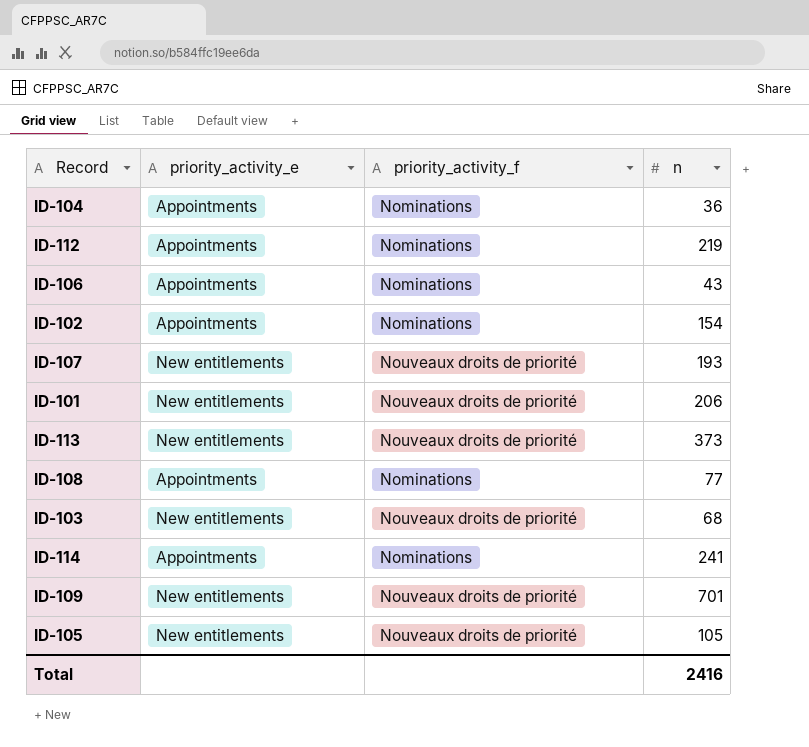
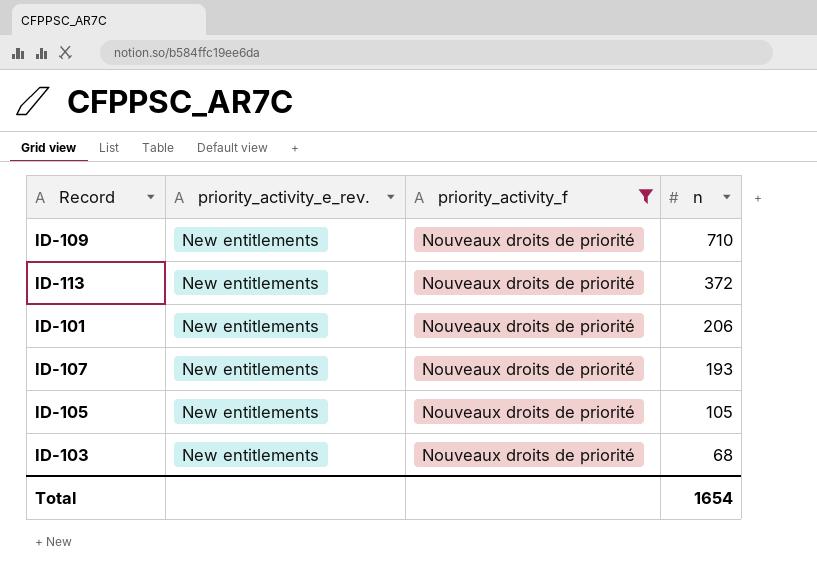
filter: none -> priority_activity_f = Nouveaux droits de priorité
row order: none -> n descending
column name: priority_activity_e -> priority_activity_e_rev.
ID-109 | n: 701 -> 710
ID-113 | n: 373 -> 372
Total | n: 2416 -> 1654

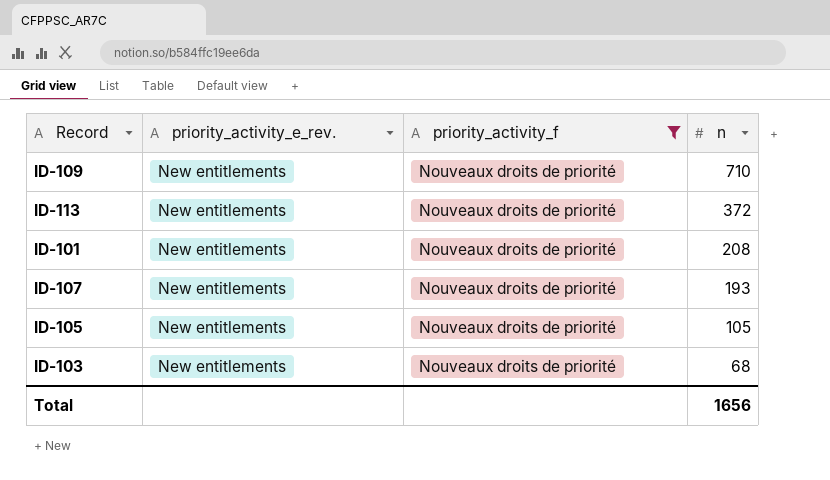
ID-101 | n: 206 -> 208
Total | n: 1654 -> 1656

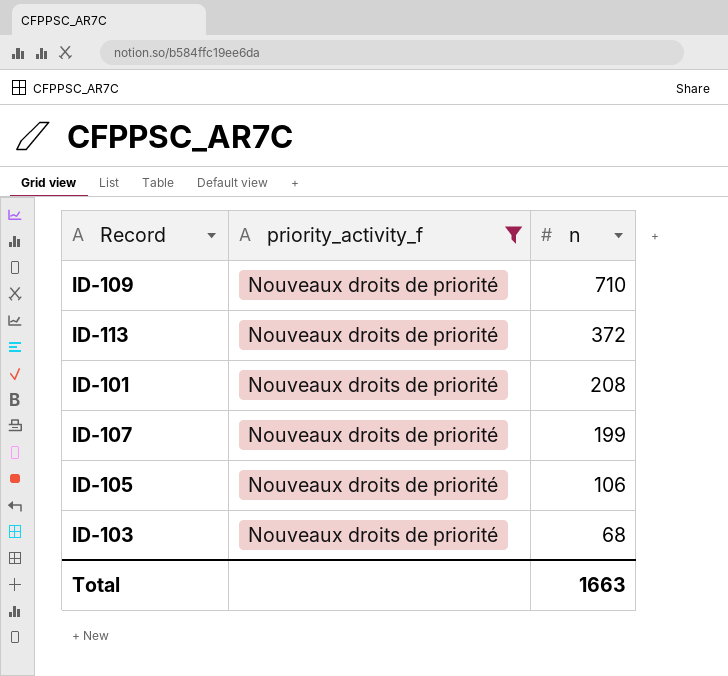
column priority_activity_e_rev. | position: 2 -> none
ID-107 | n: 193 -> 199
ID-105 | n: 105 -> 106
Total | n: 1656 -> 1663

